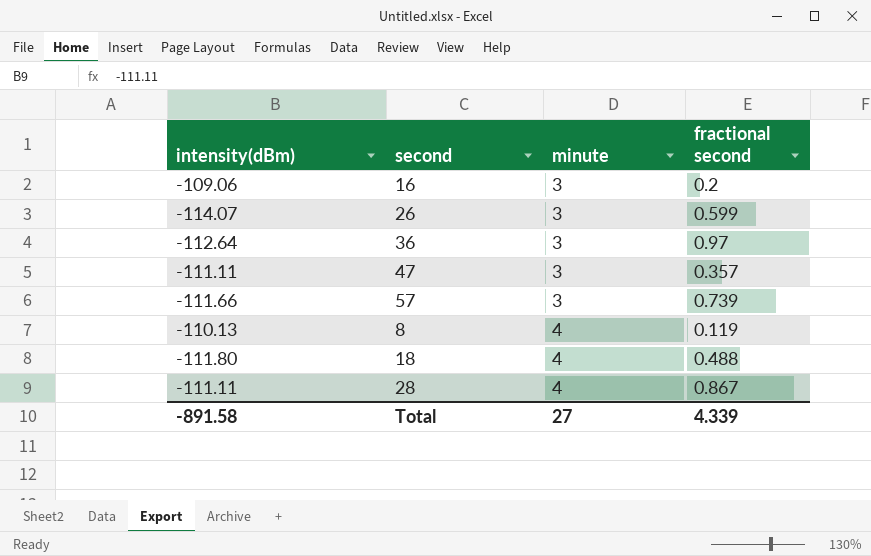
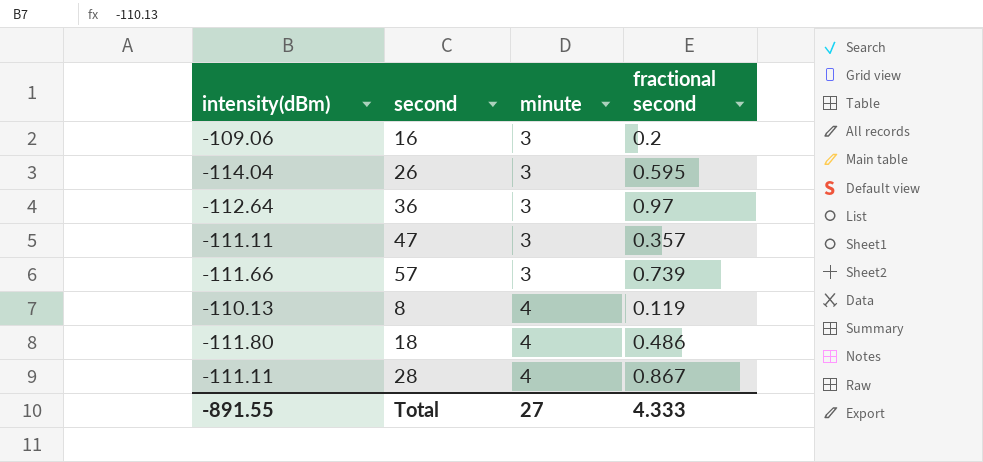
26 | intensity(dBm): -114.07 -> -114.04
26 | fractional second: 0.599 -> 0.595
18 | fractional second: 0.488 -> 0.486
Total | intensity(dBm): -891.58 -> -891.55
Total | fractional second: 4.339 -> 4.333

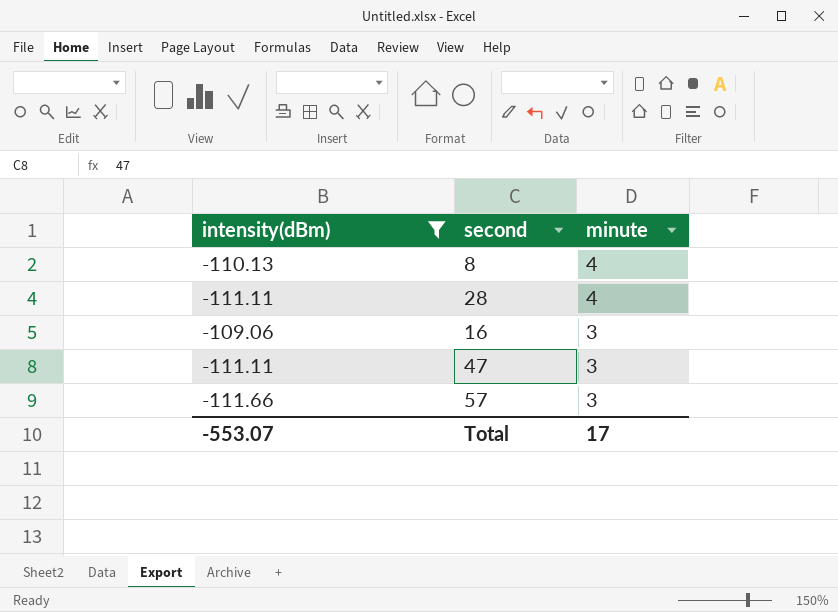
filter: none -> intensity(dBm) >= -111.66
row order: minute ascending -> minute descending
column fractional second | position: 4 -> none
Total | intensity(dBm): -891.55 -> -553.07
Total | minute: 27 -> 17

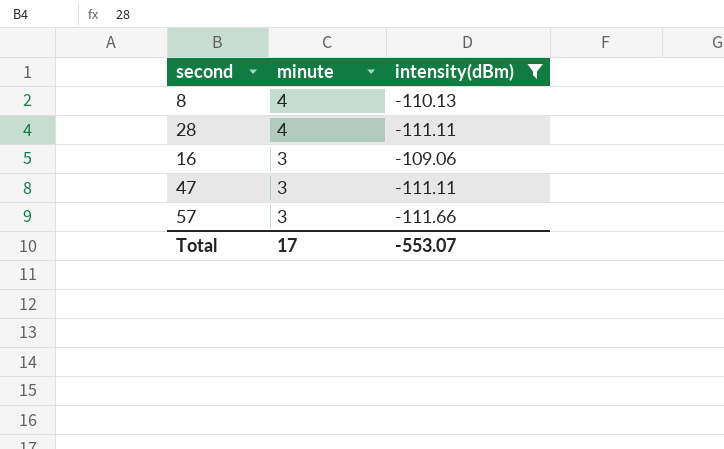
column intensity(dBm) | position: 1 -> 3

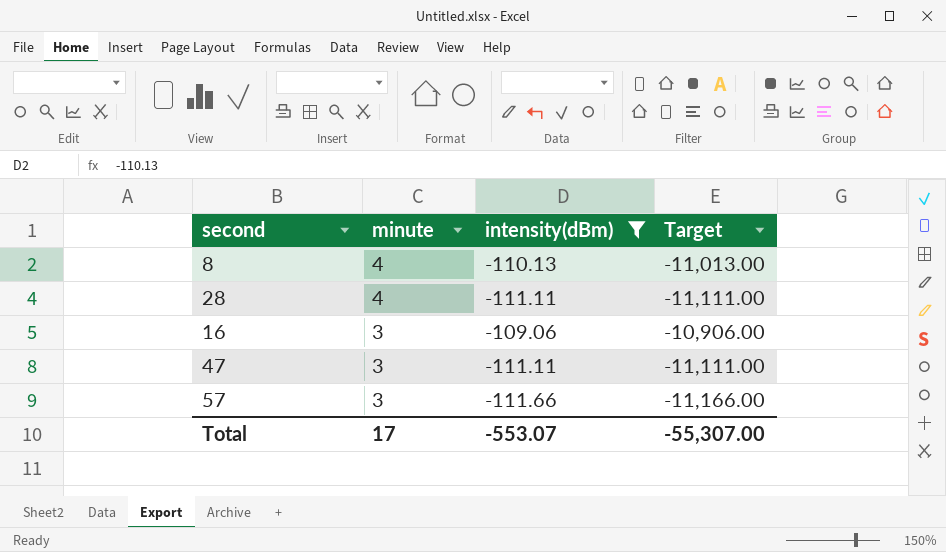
column Target | formula: none -> [intensity(dBm)] * 100

